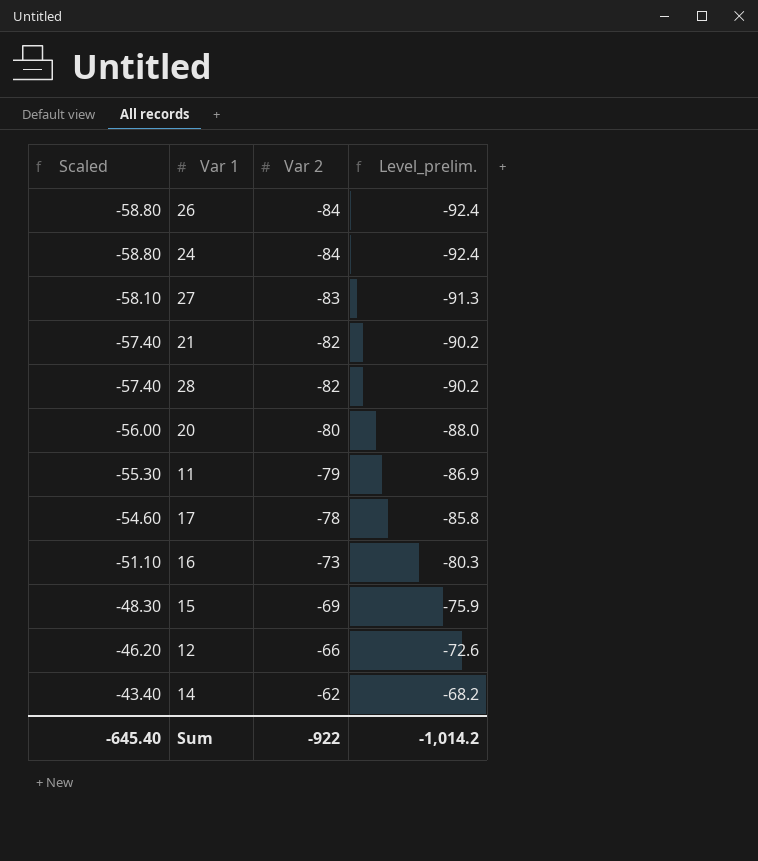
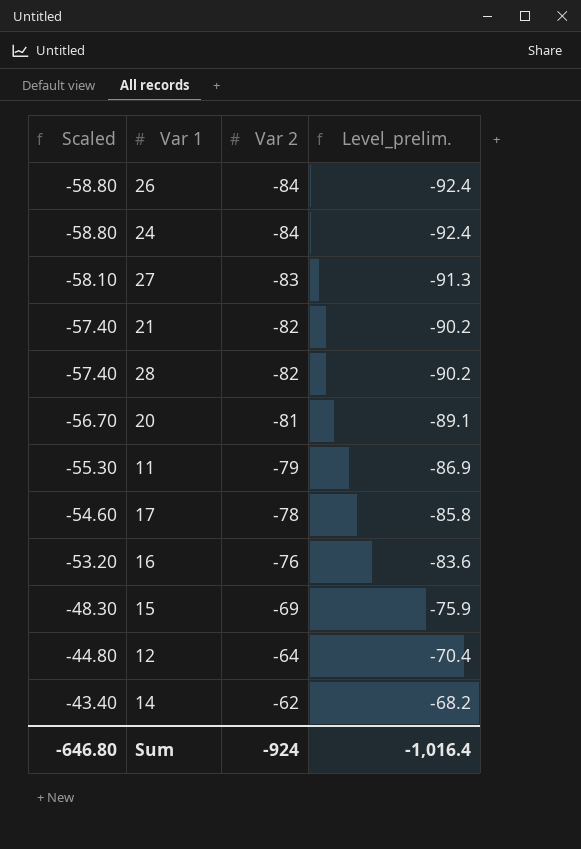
20 | Scaled: -56.00 -> -56.70
20 | Var 2: -80 -> -81
20 | Level_prelim.: -88.0 -> -89.1
16 | Scaled: -51.10 -> -53.20
16 | Var 2: -73 -> -76
16 | Level_prelim.: -80.3 -> -83.6
12 | Scaled: -46.20 -> -44.80
12 | Var 2: -66 -> -64
12 | Level_prelim.: -72.6 -> -70.4
Sum | Scaled: -645.40 -> -646.80
Sum | Var 2: -922 -> -924
Sum | Level_prelim.: -1,014.2 -> -1,016.4

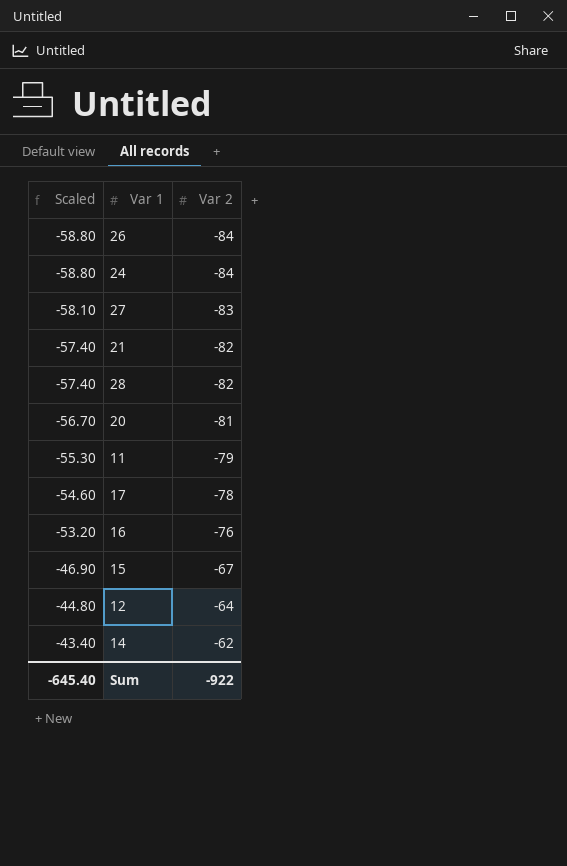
column Level_prelim. | formula: [Var 2] * 1.1 -> none
15 | Scaled: -48.30 -> -46.90
15 | Var 2: -69 -> -67
Sum | Scaled: -646.80 -> -645.40
Sum | Var 2: -924 -> -922

